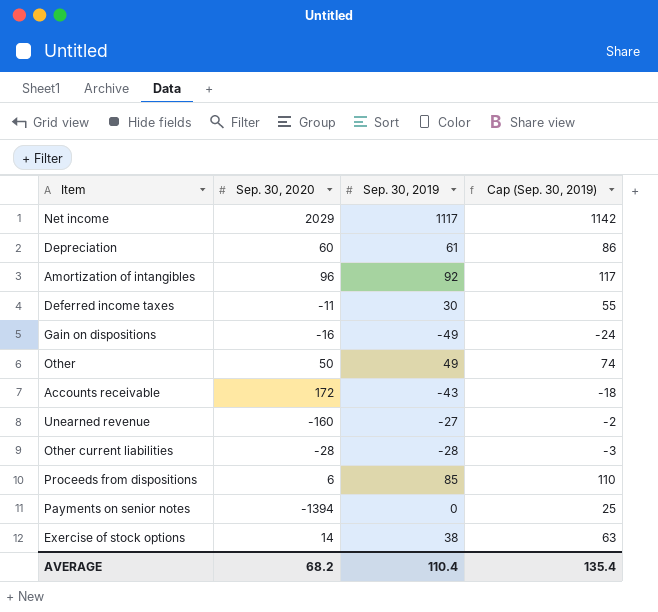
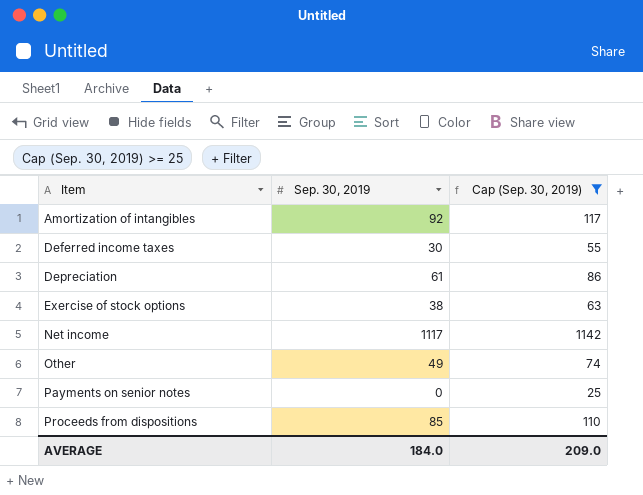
filter: none -> Cap (Sep. 30, 2019) >= 25
row order: none -> Item ascending
column Sep. 30, 2020 | position: 2 -> none
AVERAGE | Sep. 30, 2019: 110.4 -> 184.0
AVERAGE | Cap (Sep. 30, 2019): 135.4 -> 209.0

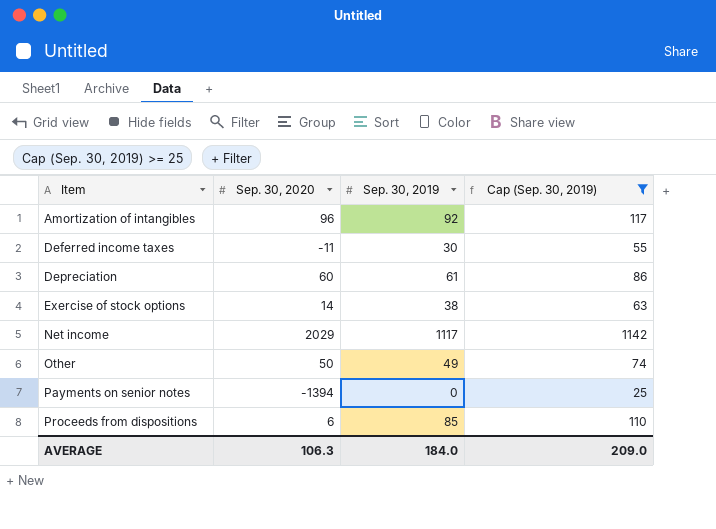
column Sep. 30, 2020 | position: none -> 2

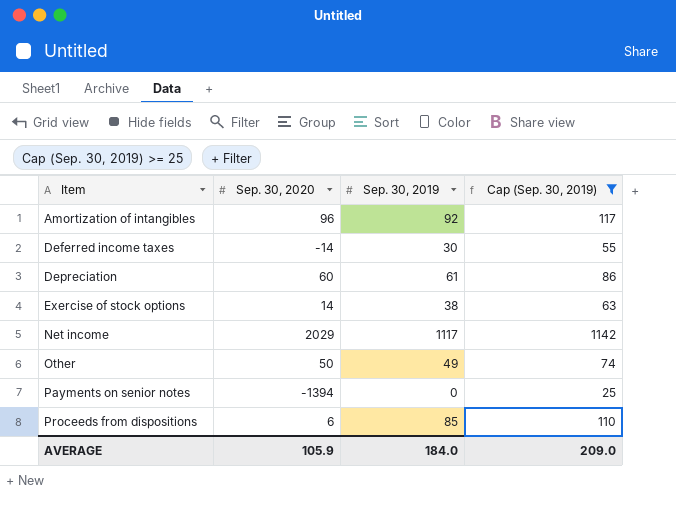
Deferred income taxes | Sep. 30, 2020: -11 -> -14
AVERAGE | Sep. 30, 2020: 106.3 -> 105.9

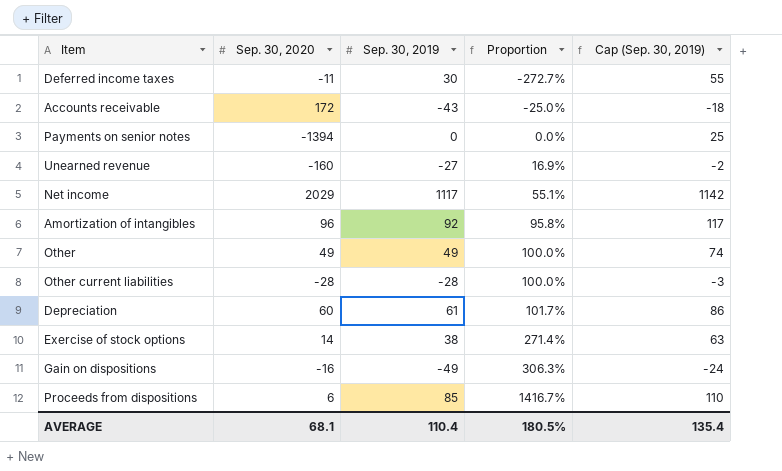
filter: Cap (Sep. 30, 2019) >= 25 -> none
row order: Item ascending -> Proportion ascending
column Proportion | formula: none -> [Sep. 30, 2019] / [Sep. 30, 2020]
Deferred income taxes | Sep. 30, 2020: -14 -> -11
Other | Sep. 30, 2020: 50 -> 49
AVERAGE | Sep. 30, 2020: 105.9 -> 68.1
AVERAGE | Sep. 30, 2019: 184.0 -> 110.4
AVERAGE | Cap (Sep. 30, 2019): 209.0 -> 135.4

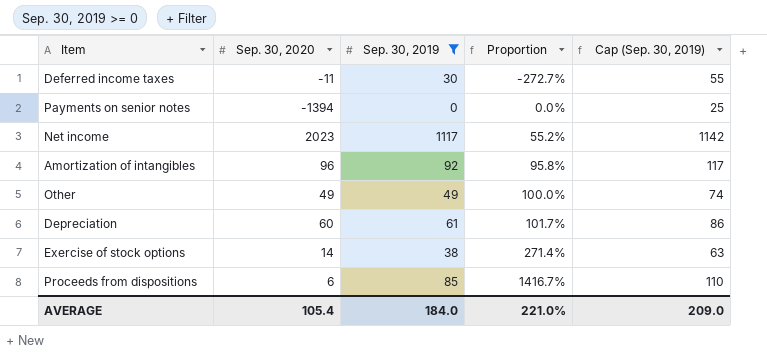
filter: none -> Sep. 30, 2019 >= 0
Net income | Sep. 30, 2020: 2029 -> 2023
Net income | Proportion: 55.1% -> 55.2%
AVERAGE | Sep. 30, 2020: 68.1 -> 105.4
AVERAGE | Sep. 30, 2019: 110.4 -> 184.0
AVERAGE | Proportion: 180.5% -> 221.0%
AVERAGE | Cap (Sep. 30, 2019): 135.4 -> 209.0

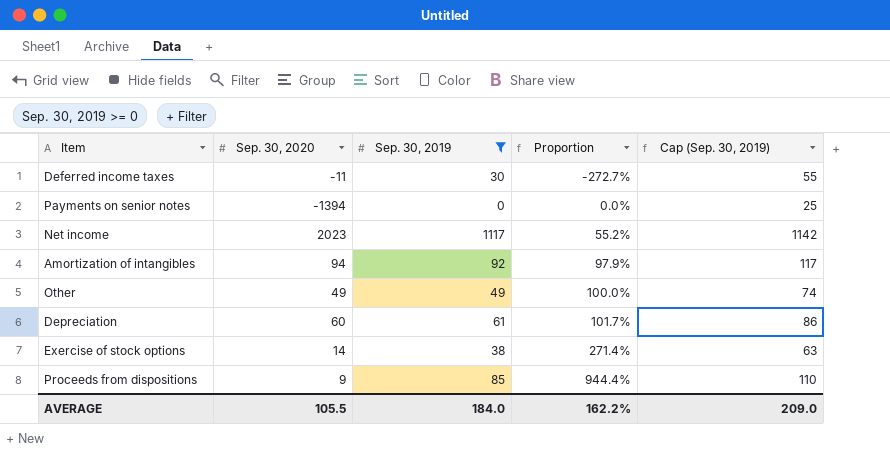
Amortization of intangibles | Sep. 30, 2020: 96 -> 94
Amortization of intangibles | Proportion: 95.8% -> 97.9%
Proceeds from dispositions | Sep. 30, 2020: 6 -> 9
Proceeds from dispositions | Proportion: 1416.7% -> 944.4%
AVERAGE | Sep. 30, 2020: 105.4 -> 105.5
AVERAGE | Proportion: 221.0% -> 162.2%

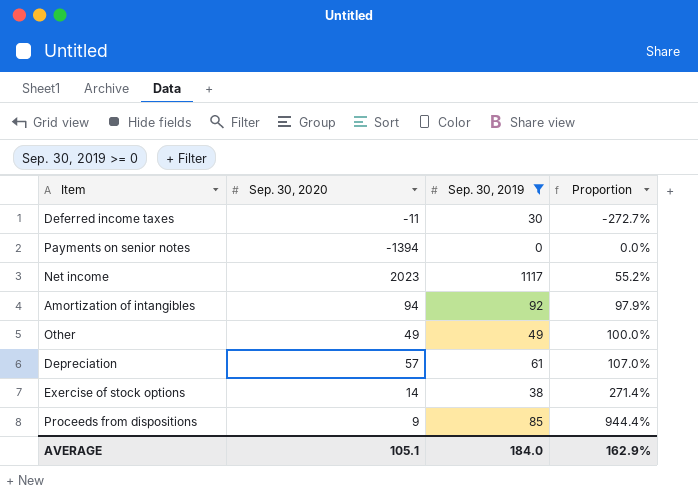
column Cap (Sep. 30, 2019) | formula: [Sep. 30, 2019] + 25 -> none
Depreciation | Sep. 30, 2020: 60 -> 57
Depreciation | Proportion: 101.7% -> 107.0%
AVERAGE | Sep. 30, 2020: 105.5 -> 105.1
AVERAGE | Proportion: 162.2% -> 162.9%

